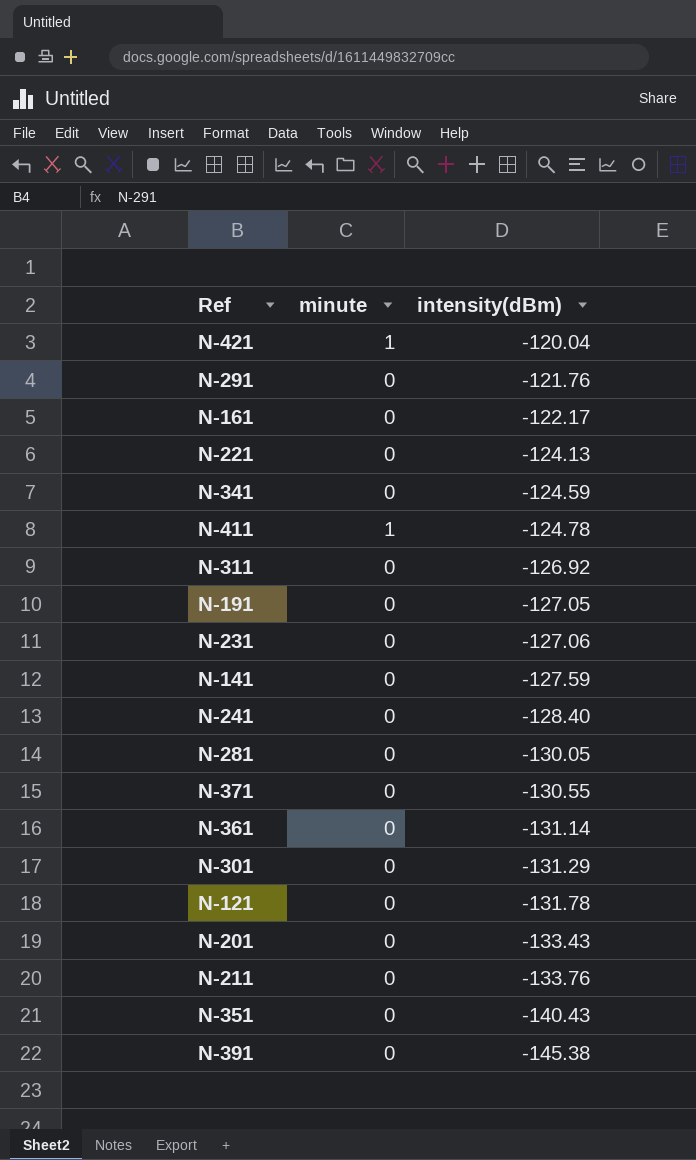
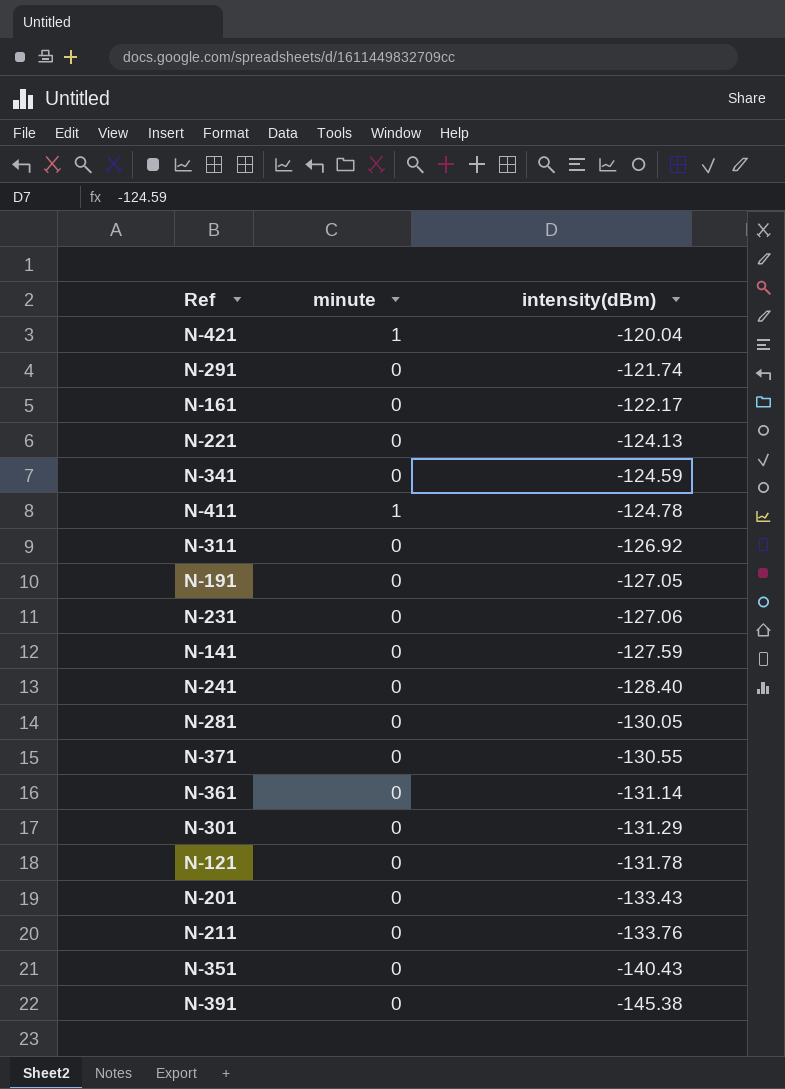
N-291 | intensity(dBm): -121.76 -> -121.74

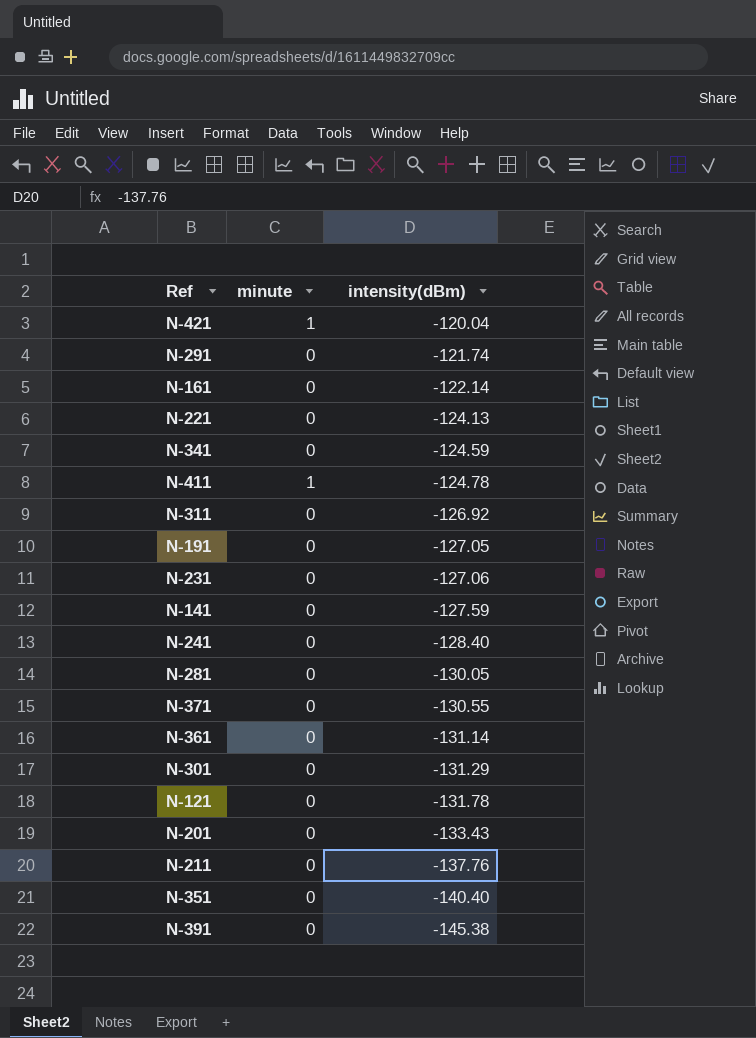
N-161 | intensity(dBm): -122.17 -> -122.14
N-211 | intensity(dBm): -133.76 -> -137.76
N-351 | intensity(dBm): -140.43 -> -140.40

